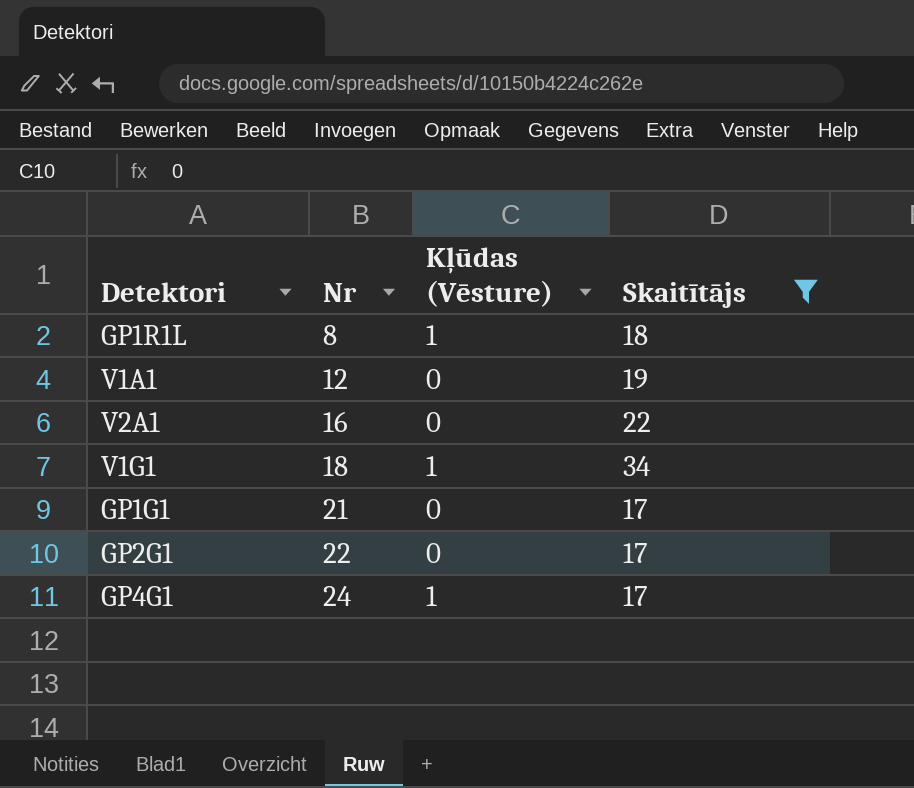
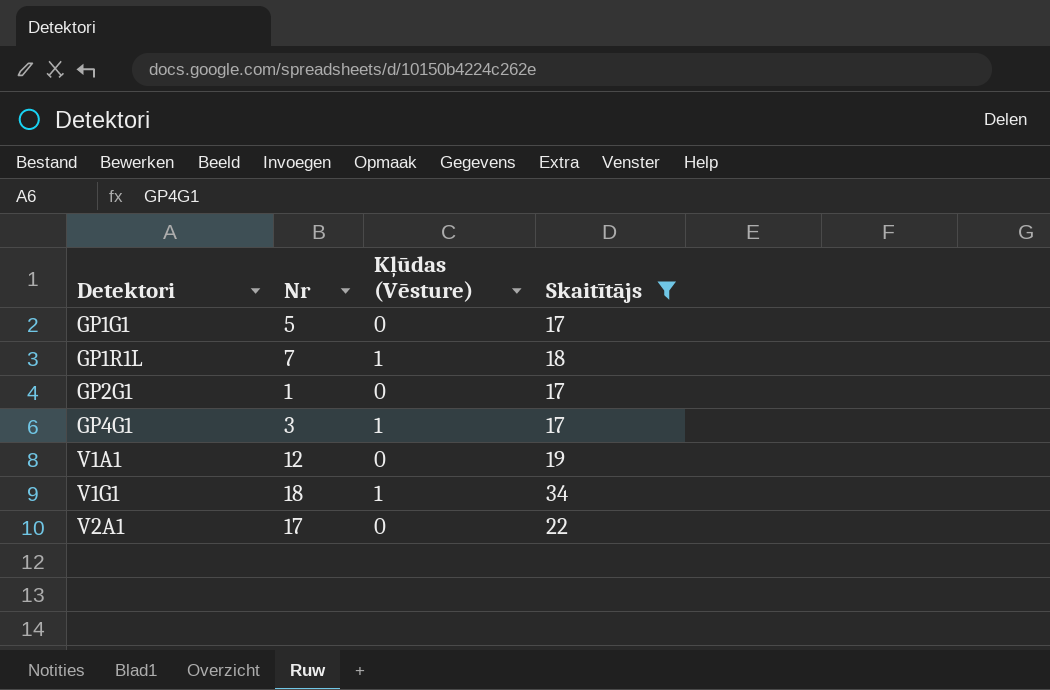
row order: Nr ascending -> Detektori ascending
GP1G1 | Nr: 21 -> 5
GP1R1L | Nr: 8 -> 7
GP2G1 | Nr: 22 -> 1
GP4G1 | Nr: 24 -> 3
V2A1 | Nr: 16 -> 17

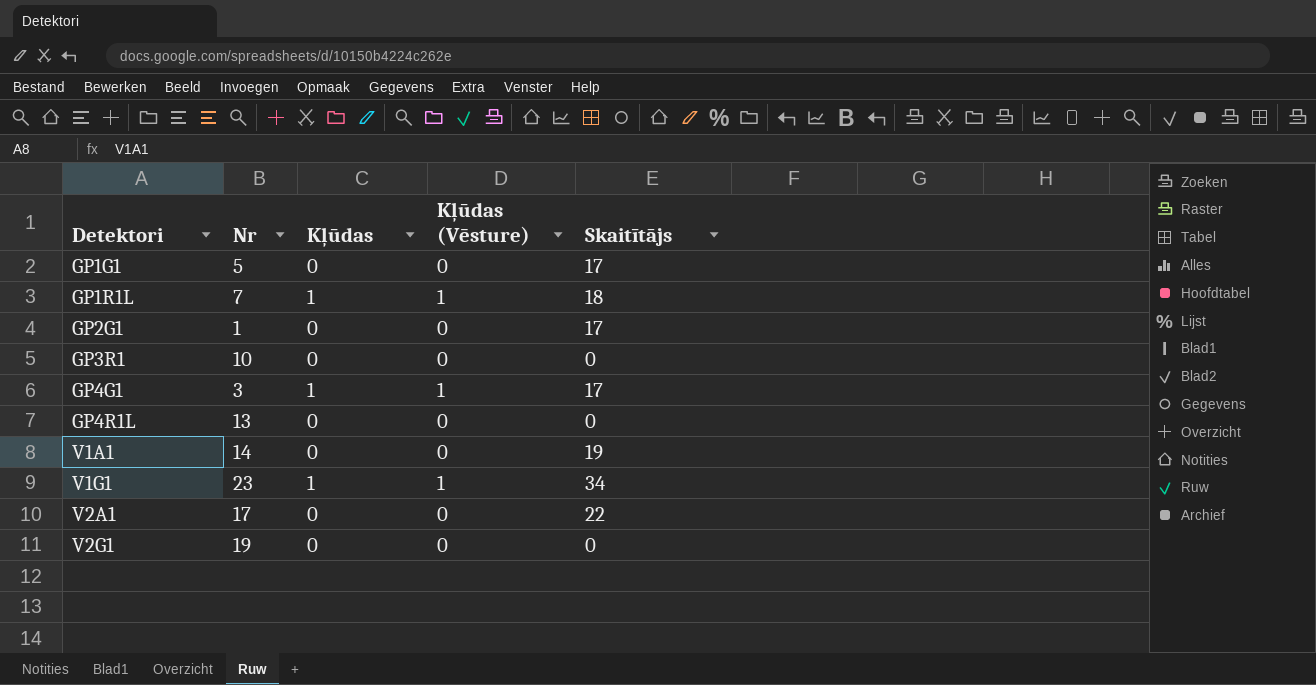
filter: Skaitītājs != 0 -> none
column Kļūdas | position: none -> 3
V1A1 | Nr: 12 -> 14
V1G1 | Nr: 18 -> 23

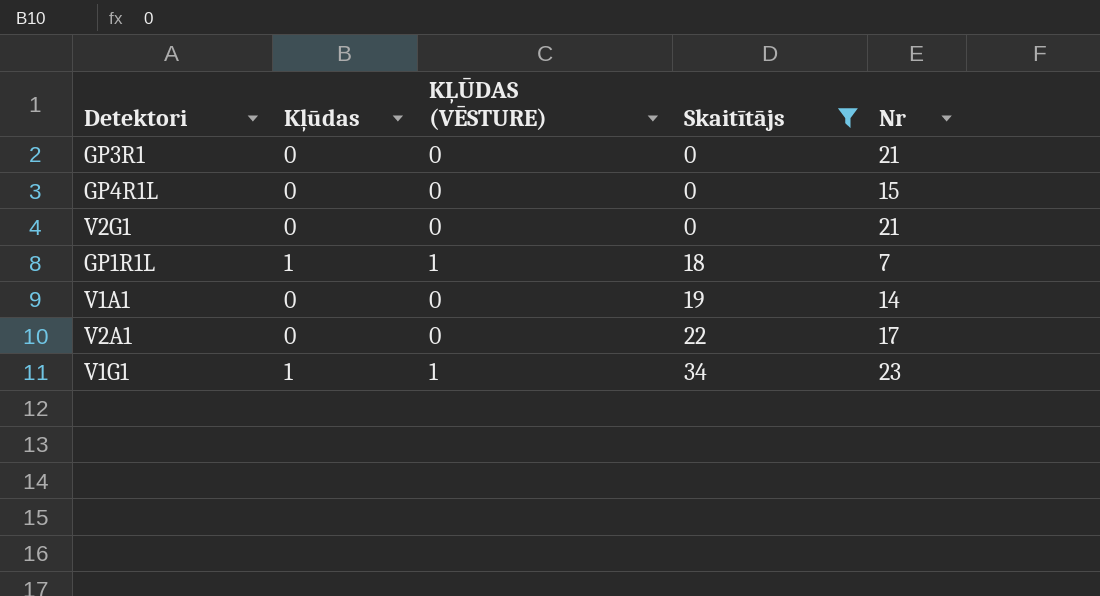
filter: none -> Skaitītājs != 17
row order: Detektori ascending -> Skaitītājs ascending
column name: Kļūdas (Vēsture) -> KĻŪDAS (VĒSTURE)
column Nr | position: 2 -> 5
GP3R1 | Nr: 10 -> 21
GP4R1L | Nr: 13 -> 15
V2G1 | Nr: 19 -> 21

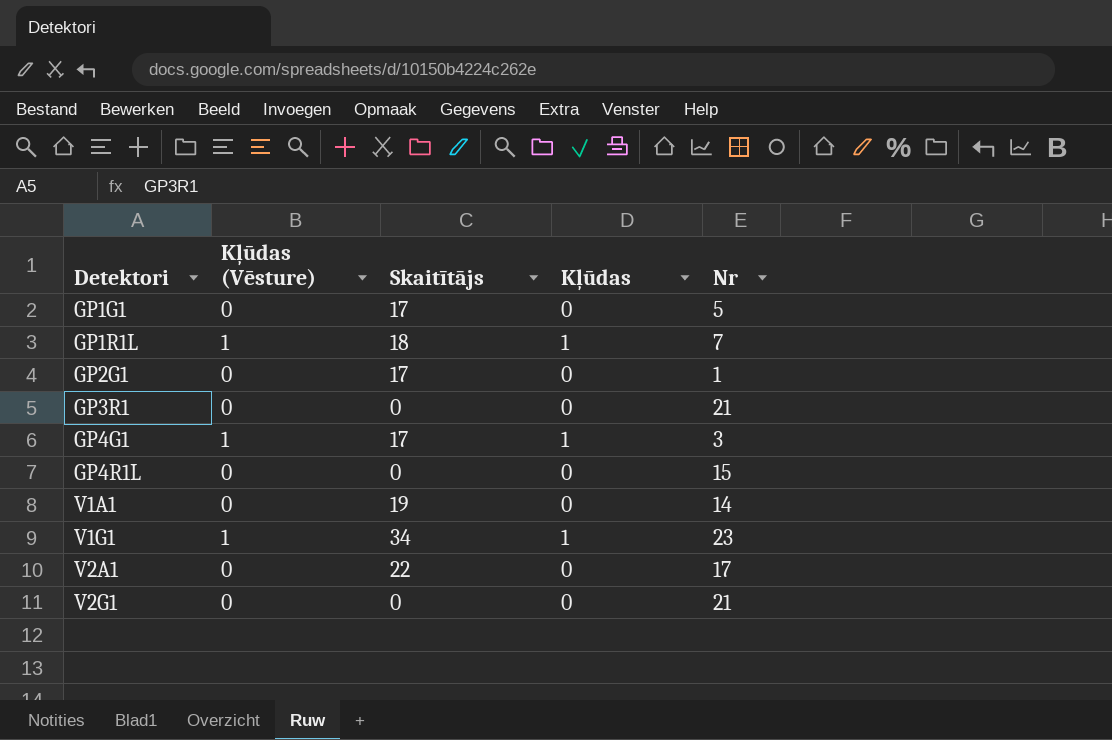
filter: Skaitītājs != 17 -> none
row order: Skaitītājs ascending -> Detektori ascending
column name: KĻŪDAS (VĒSTURE) -> Kļūdas (Vēsture)
column Kļūdas | position: 2 -> 4

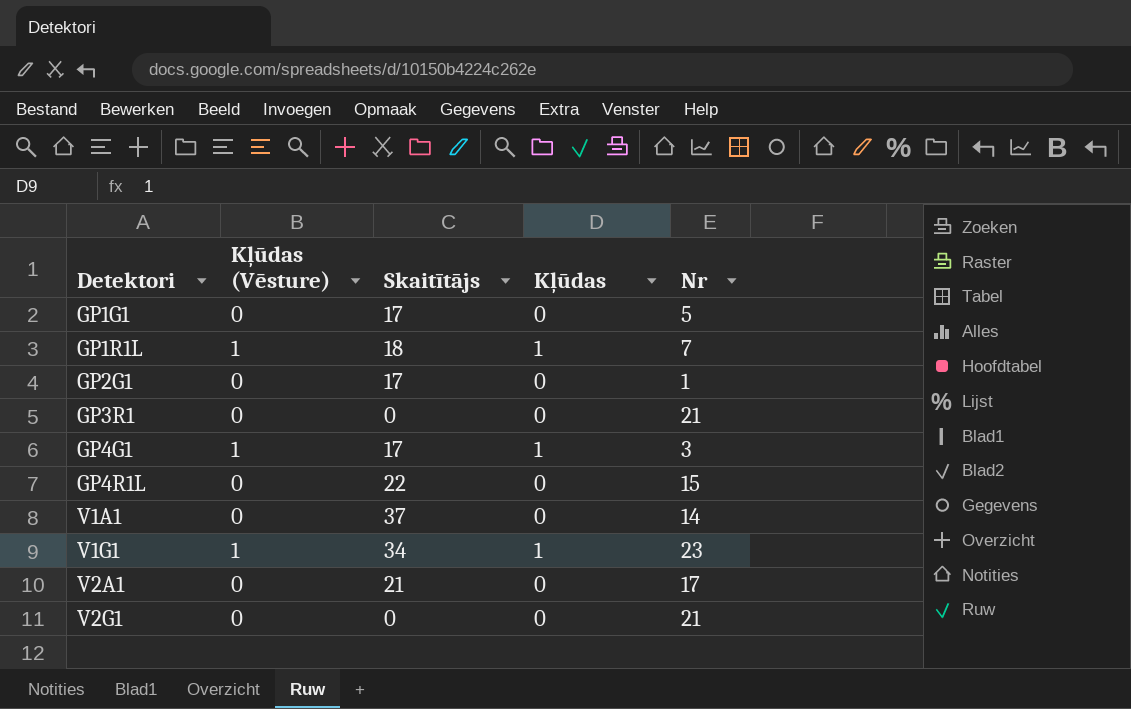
GP4R1L | Skaitītājs: 0 -> 22
V1A1 | Skaitītājs: 19 -> 37
V2A1 | Skaitītājs: 22 -> 21

